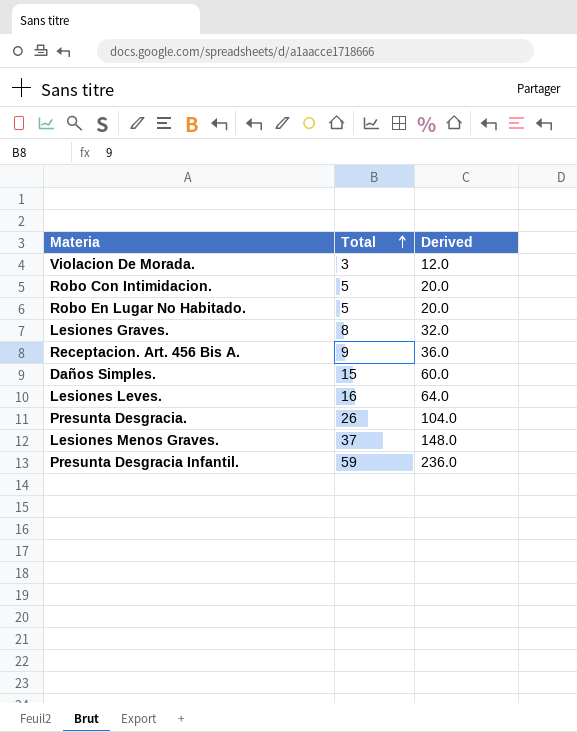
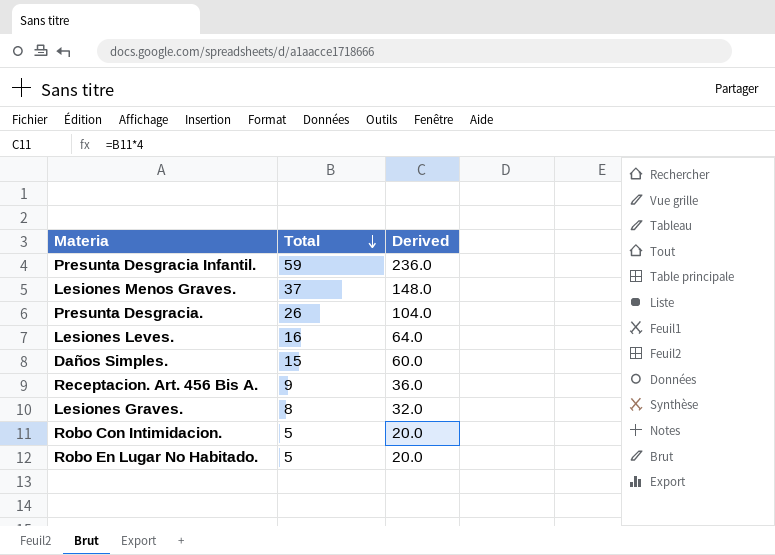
row order: Total ascending -> Total descending
row Violacion De Morada.: 3 | 12.0 -> none

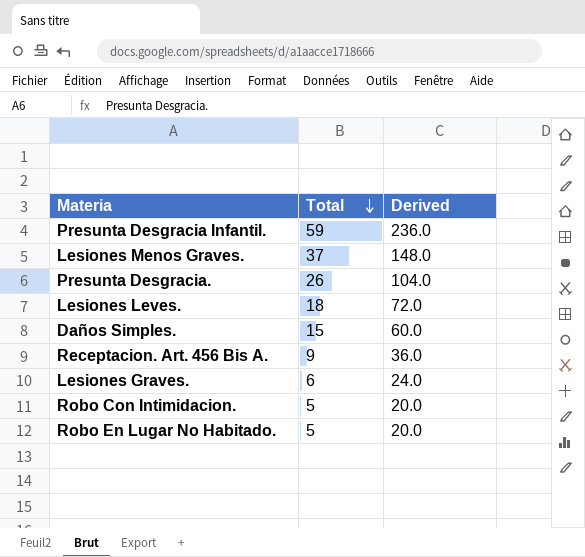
Lesiones Leves. | Total: 16 -> 18
Lesiones Leves. | Derived: 64.0 -> 72.0
Lesiones Graves. | Total: 8 -> 6
Lesiones Graves. | Derived: 32.0 -> 24.0

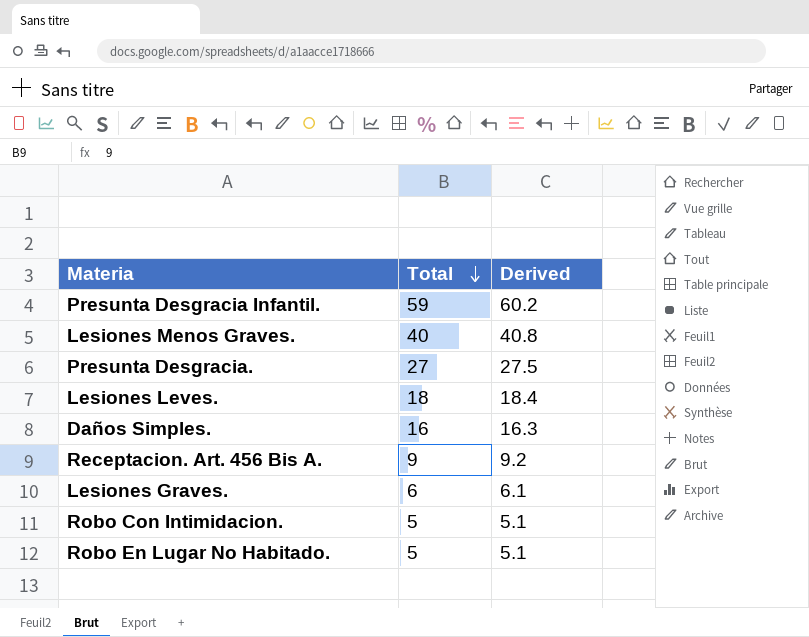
column Derived | formula: [Total] * 4 -> [Total] * 1.02
Lesiones Menos Graves. | Total: 37 -> 40
Presunta Desgracia. | Total: 26 -> 27
Daños Simples. | Total: 15 -> 16

